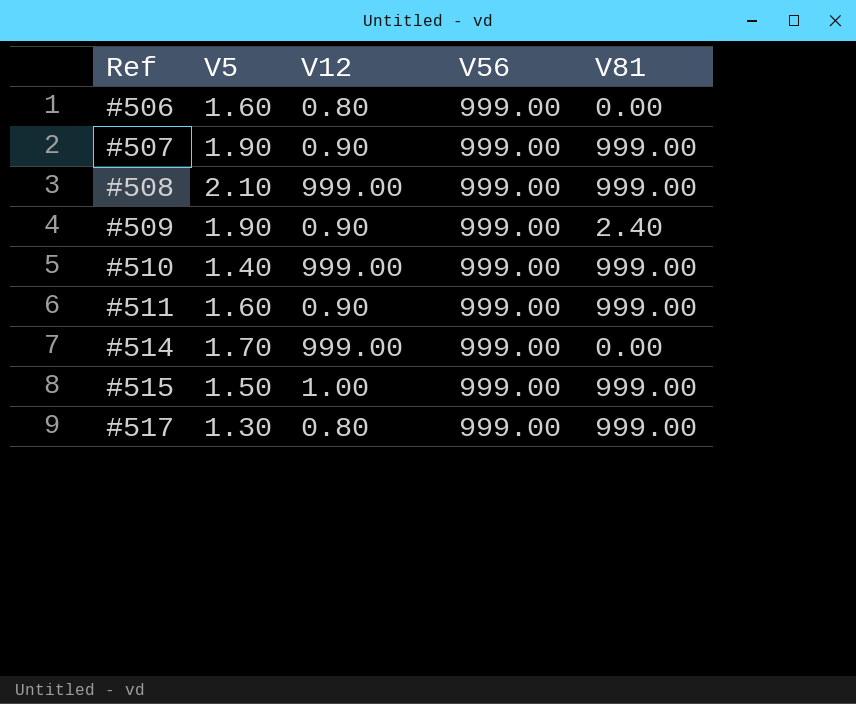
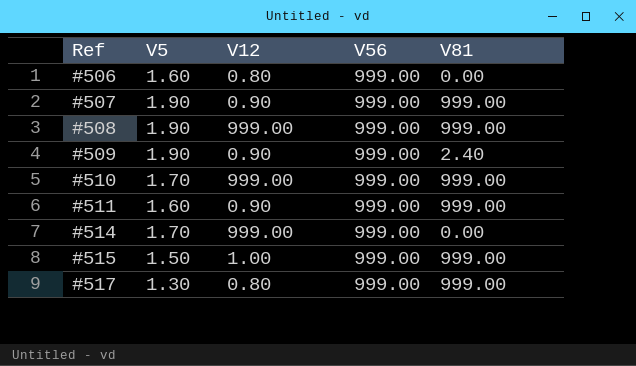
#508 | V5: 2.10 -> 1.90
#510 | V5: 1.40 -> 1.70

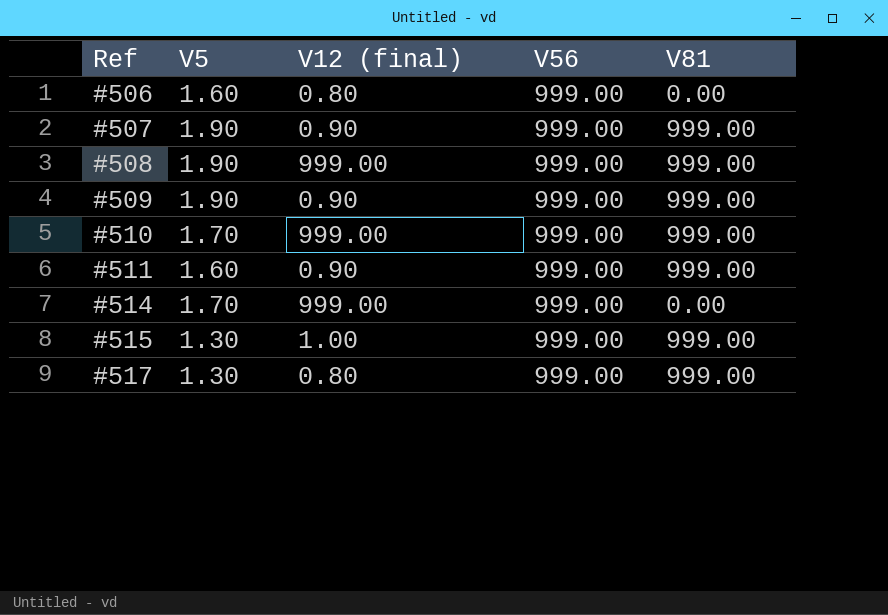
column name: V12 -> V12 (final)
#509 | V81: 2.40 -> 999.00
#515 | V5: 1.50 -> 1.30

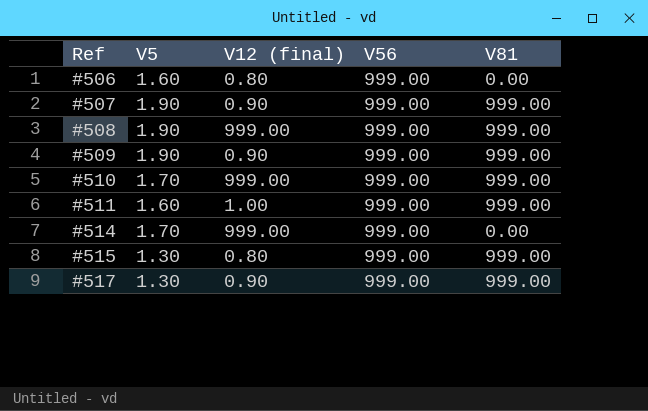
#511 | V12 (final): 0.90 -> 1.00
#515 | V12 (final): 1.00 -> 0.80
#517 | V12 (final): 0.80 -> 0.90

